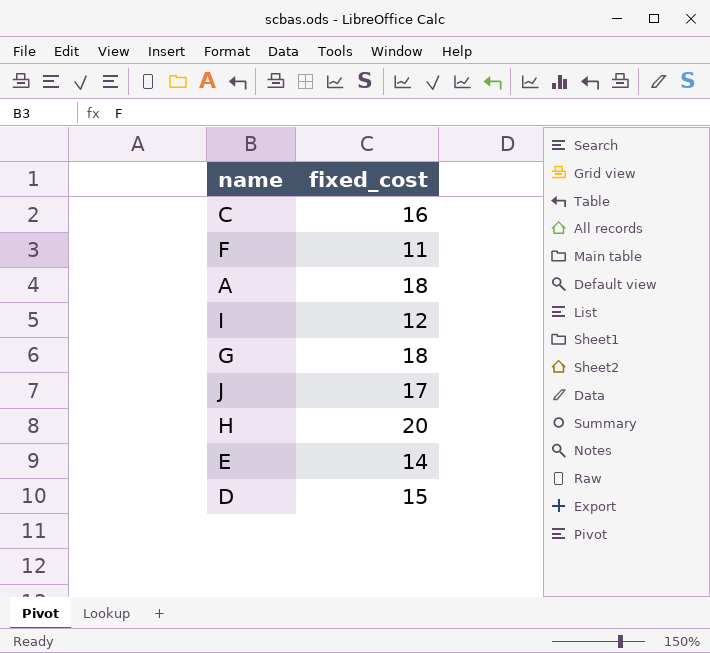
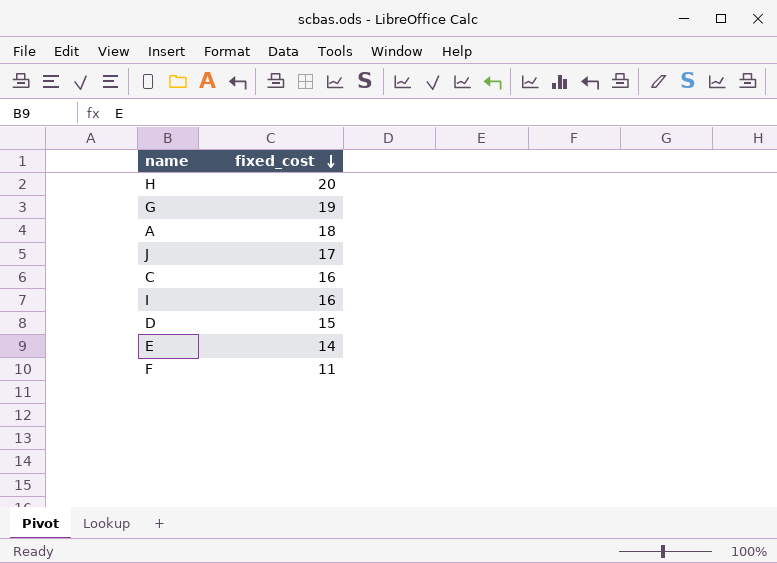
row order: none -> fixed_cost descending
G | fixed_cost: 18 -> 19
I | fixed_cost: 12 -> 16

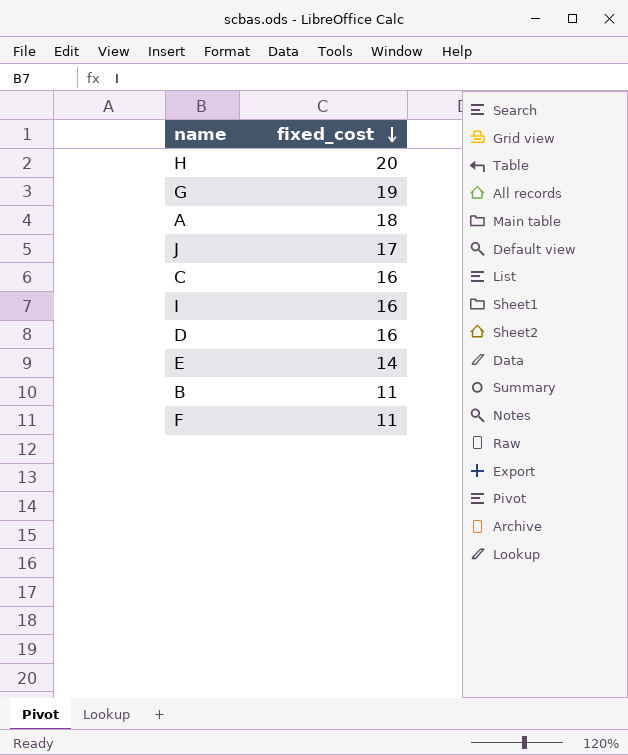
D | fixed_cost: 15 -> 16
row B: none -> 11

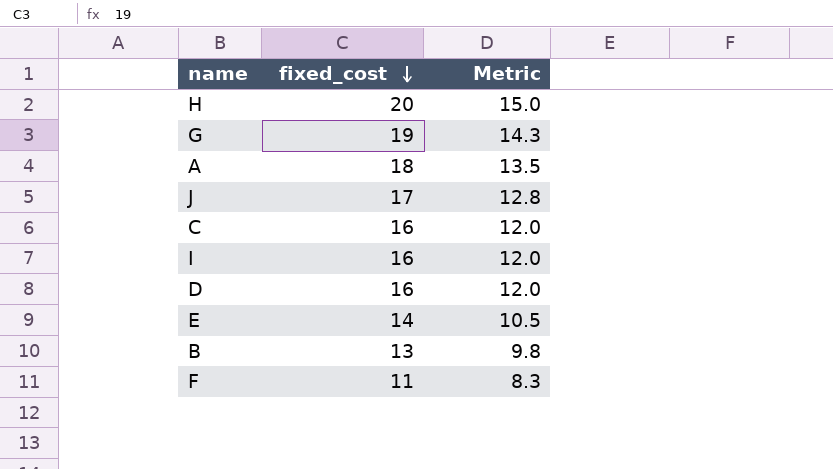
column Metric | formula: none -> [fixed_cost] * 0.75
B | fixed_cost: 11 -> 13

